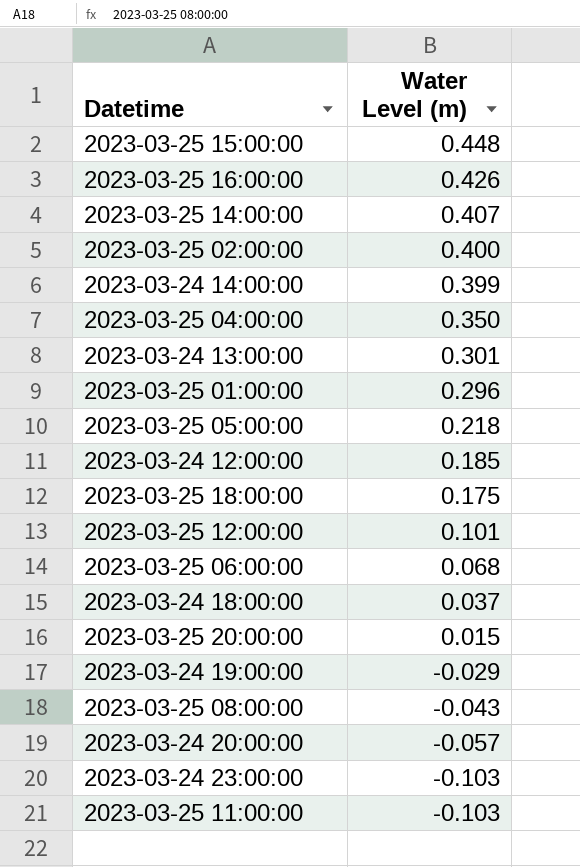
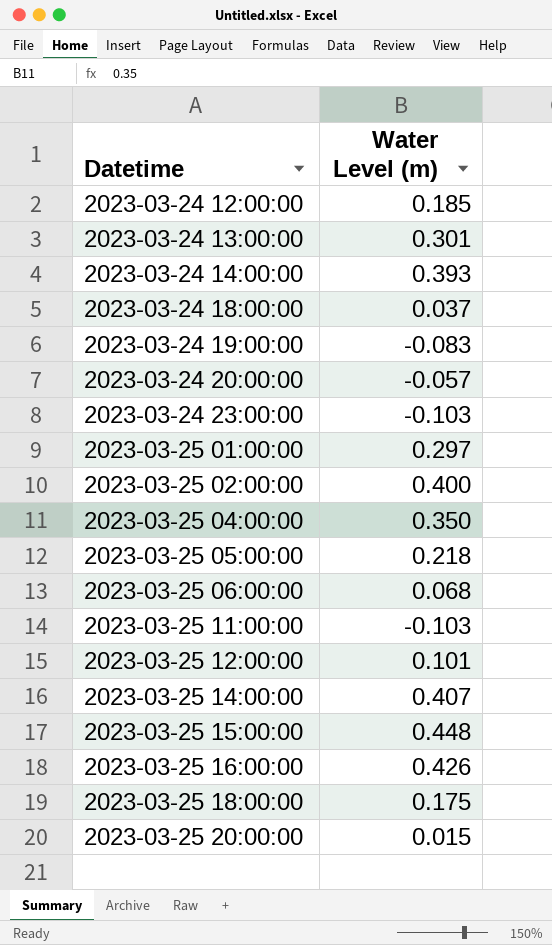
row order: Water Level (m) descending -> Datetime ascending
row 2023-03-25 08:00:00: -0.043 -> none
2023-03-24 14:00:00 | Water Level (m): 0.399 -> 0.393
2023-03-24 19:00:00 | Water Level (m): -0.029 -> -0.083
2023-03-25 01:00:00 | Water Level (m): 0.296 -> 0.297

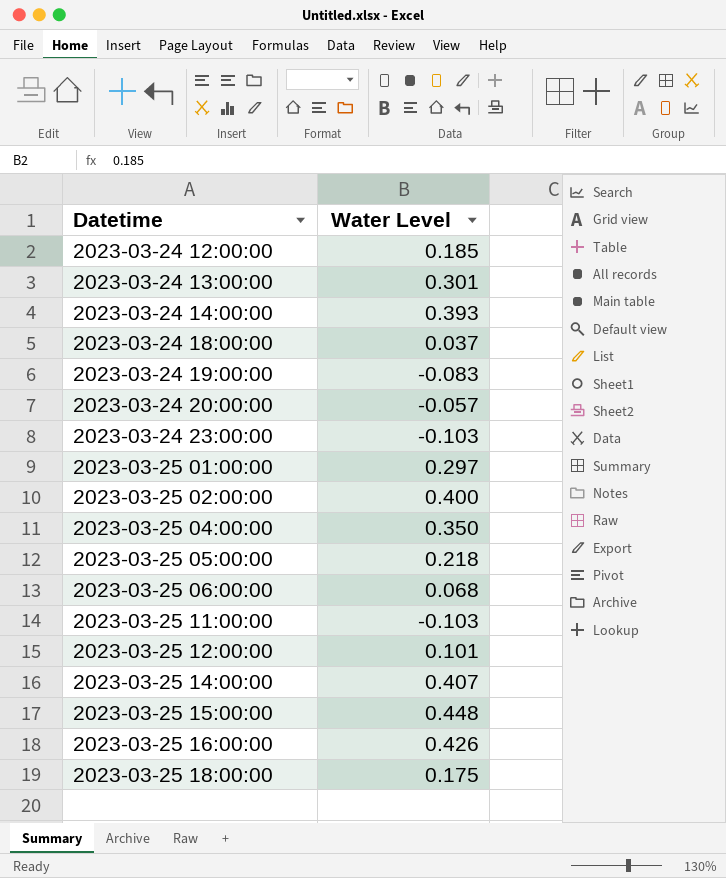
column name: Water Level (m) -> Water Level
row 2023-03-25 20:00:00: 0.015 -> none

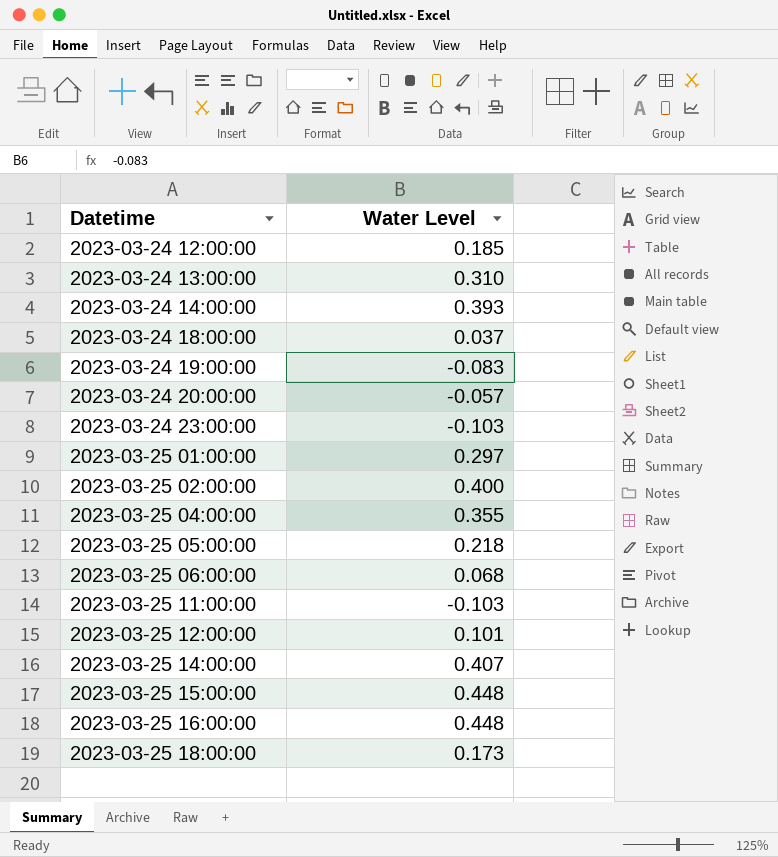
2023-03-24 13:00:00 | Water Level: 0.301 -> 0.310
2023-03-25 04:00:00 | Water Level: 0.350 -> 0.355
2023-03-25 16:00:00 | Water Level: 0.426 -> 0.448
2023-03-25 18:00:00 | Water Level: 0.175 -> 0.173

